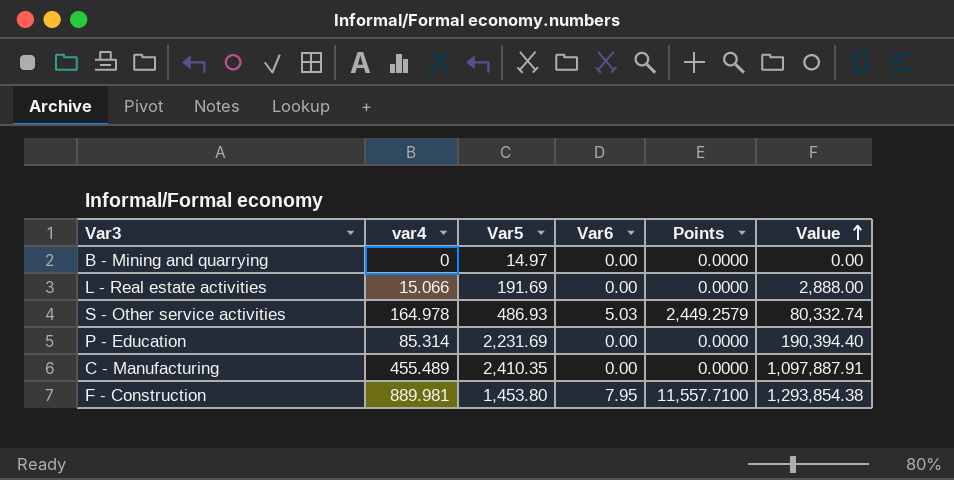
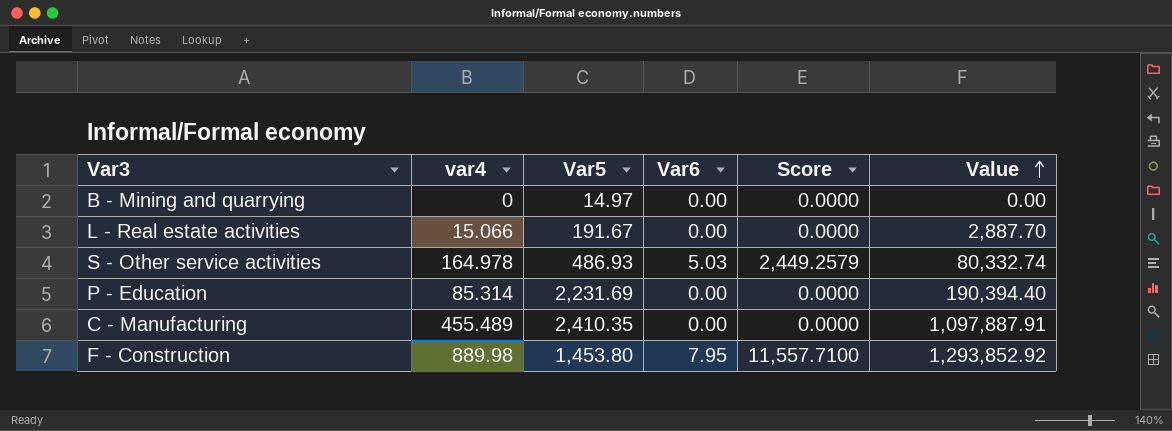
column name: Points -> Score
L - Real estate activities | Var5: 191.69 -> 191.67
L - Real estate activities | Value: 2,888.00 -> 2,887.70
F - Construction | var4: 889.981 -> 889.98
F - Construction | Value: 1,293,854.38 -> 1,293,852.92

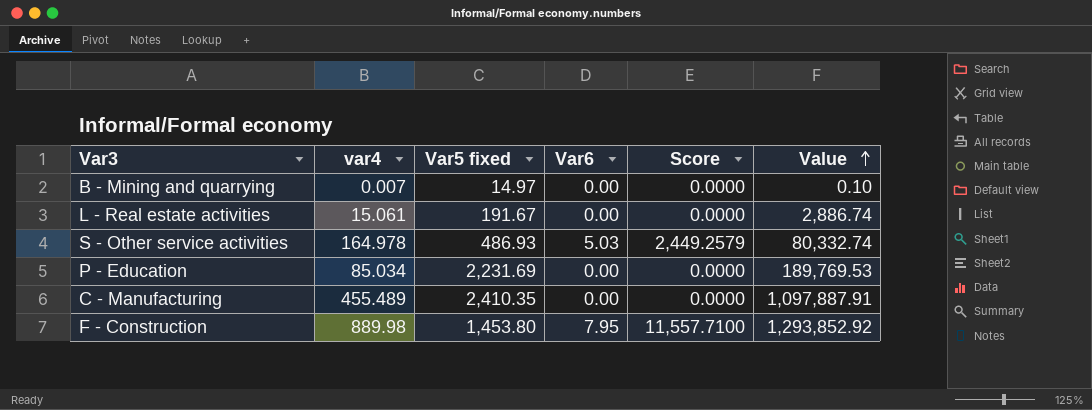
column name: Var5 -> Var5 fixed
B - Mining and quarrying | var4: 0 -> 0.007
B - Mining and quarrying | Value: 0.00 -> 0.10
L - Real estate activities | var4: 15.066 -> 15.061
L - Real estate activities | Value: 2,887.70 -> 2,886.74
P - Education | var4: 85.314 -> 85.034
P - Education | Value: 190,394.40 -> 189,769.53

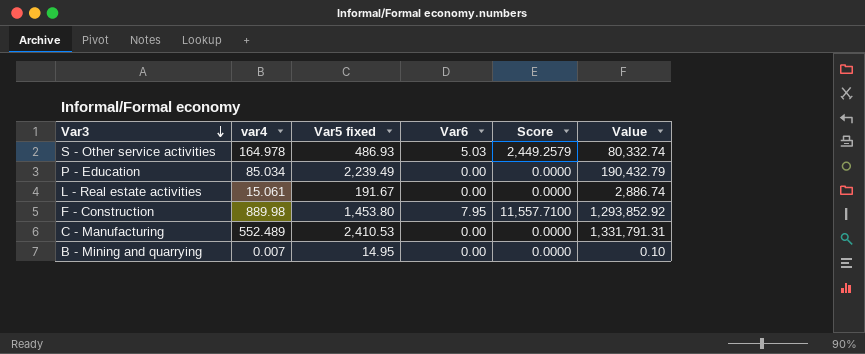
row order: Value ascending -> Var3 descending
P - Education | Var5 fixed: 2,231.69 -> 2,239.49
P - Education | Value: 189,769.53 -> 190,432.79
C - Manufacturing | var4: 455.489 -> 552.489
C - Manufacturing | Var5 fixed: 2,410.35 -> 2,410.53
C - Manufacturing | Value: 1,097,887.91 -> 1,331,791.31
B - Mining and quarrying | Var5 fixed: 14.97 -> 14.95

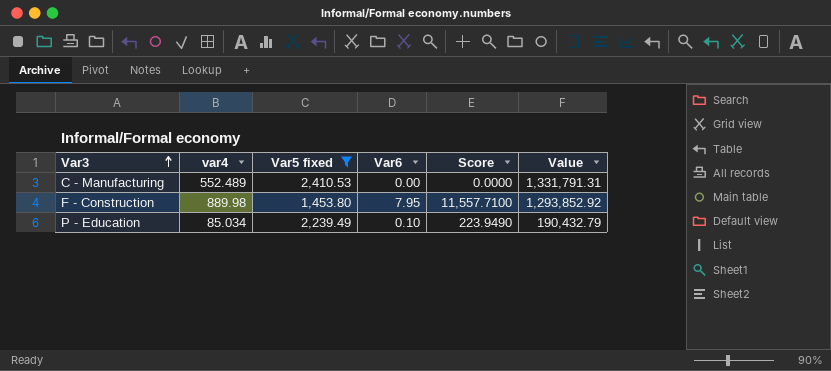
filter: none -> Var5 fixed >= 1,453.80
row order: Var3 descending -> Var3 ascending
P - Education | Var6: 0.00 -> 0.10
P - Education | Score: 0.0000 -> 223.9490

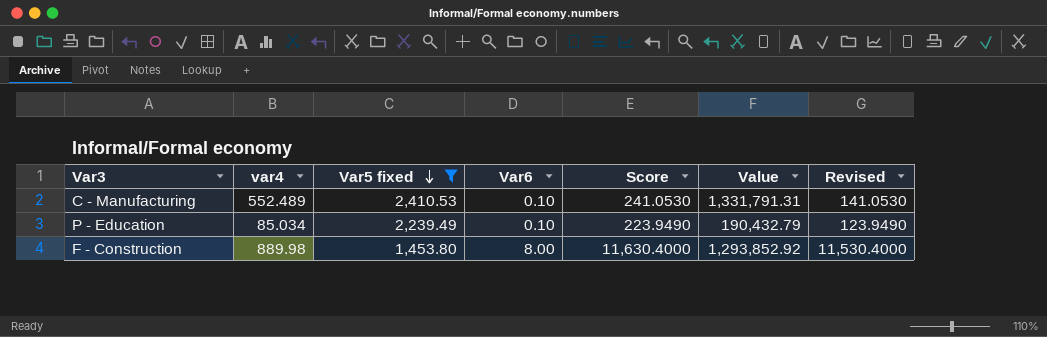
row order: Var3 ascending -> Var5 fixed descending
column Revised | formula: none -> [Score] - 100
C - Manufacturing | Var6: 0.00 -> 0.10
C - Manufacturing | Score: 0.0000 -> 241.0530
F - Construction | Var6: 7.95 -> 8.00
F - Construction | Score: 11,557.7100 -> 11,630.4000

